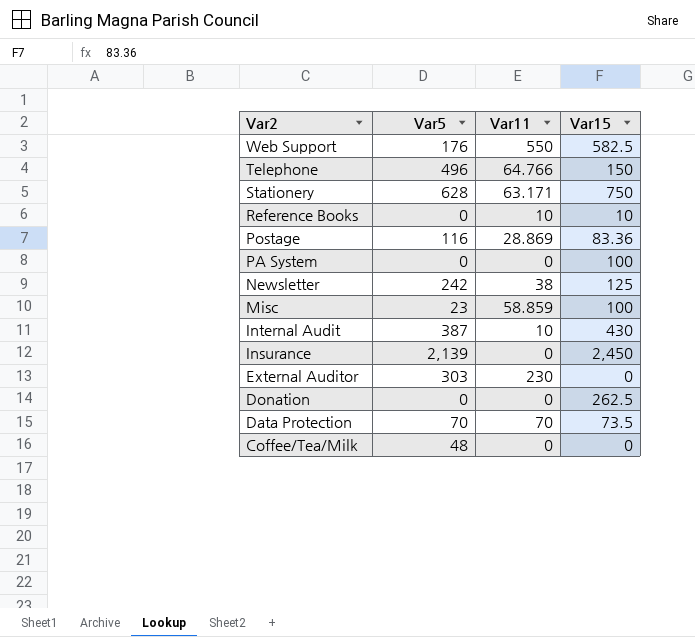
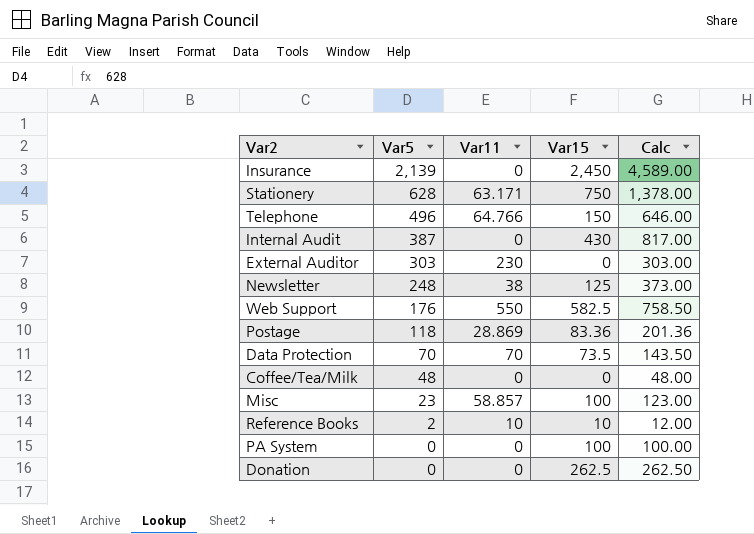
row order: Var2 descending -> Var5 descending
column Calc | formula: none -> [Var5] + [Var15]
Internal Audit | Var11: 10 -> 0
Newsletter | Var5: 242 -> 248
Postage | Var5: 116 -> 118
Misc | Var11: 58.859 -> 58.857
Reference Books | Var5: 0 -> 2

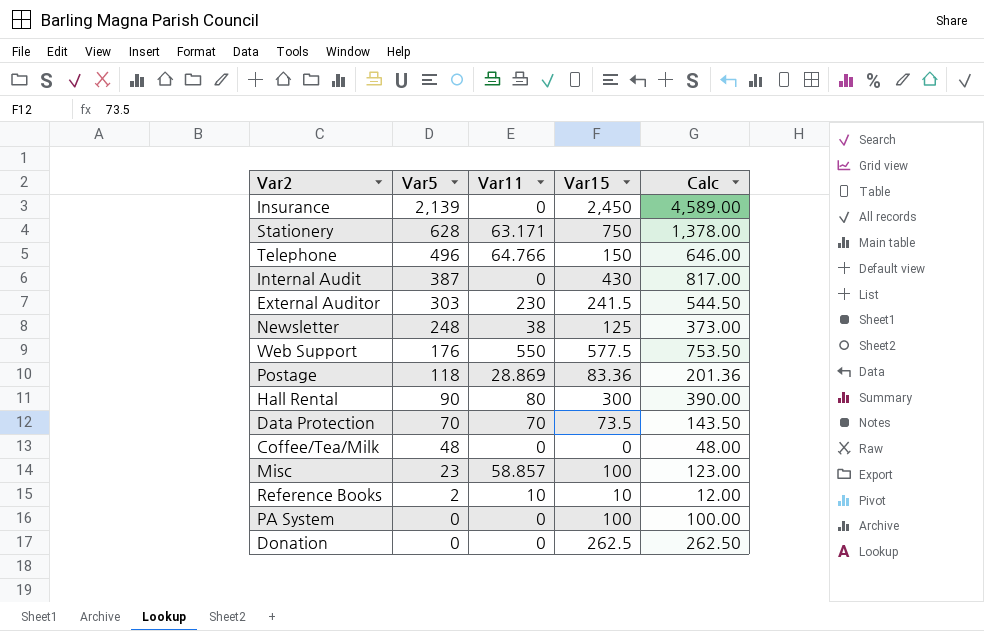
External Auditor | Var15: 0 -> 241.5
External Auditor | Calc: 303.00 -> 544.50
Web Support | Var15: 582.5 -> 577.5
Web Support | Calc: 758.50 -> 753.50
row Hall Rental: none -> 90 | 80 | 300 | 390.00

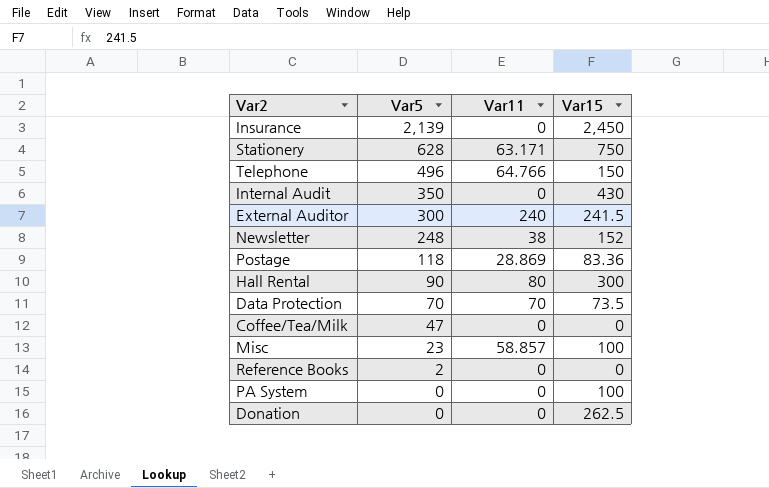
column Calc | formula: [Var5] + [Var15] -> none
row Web Support: 176 | 550 | 577.5 | 753.50 -> none
Internal Audit | Var5: 387 -> 350
External Auditor | Var5: 303 -> 300
External Auditor | Var11: 230 -> 240
Newsletter | Var15: 125 -> 152
Coffee/Tea/Milk | Var5: 48 -> 47
Reference Books | Var11: 10 -> 0
Reference Books | Var15: 10 -> 0

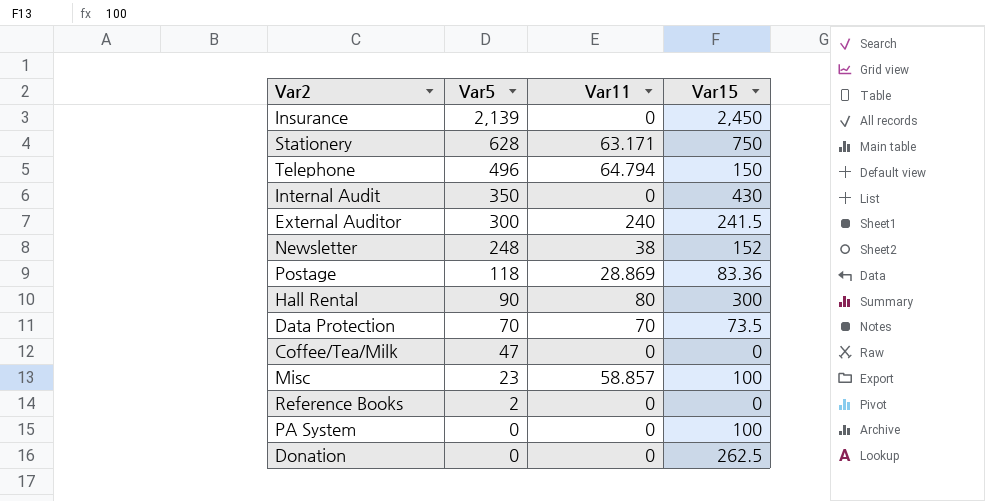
Telephone | Var11: 64.766 -> 64.794

